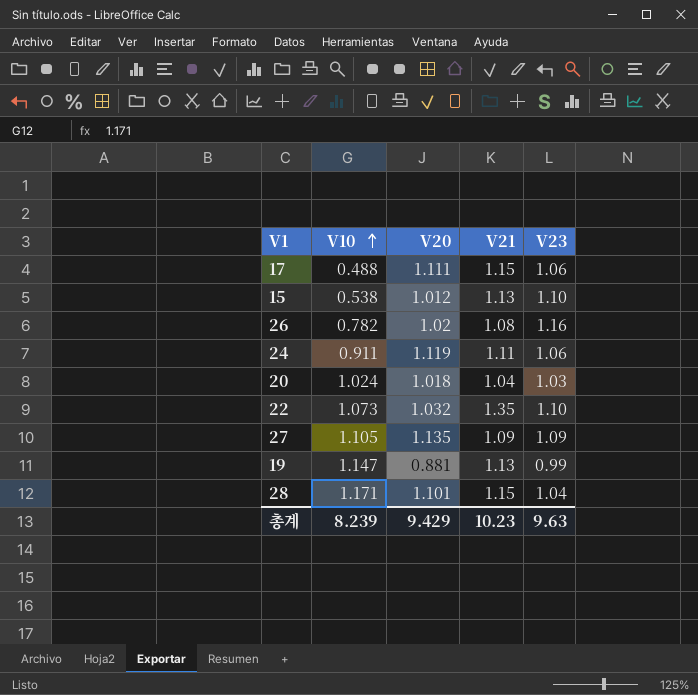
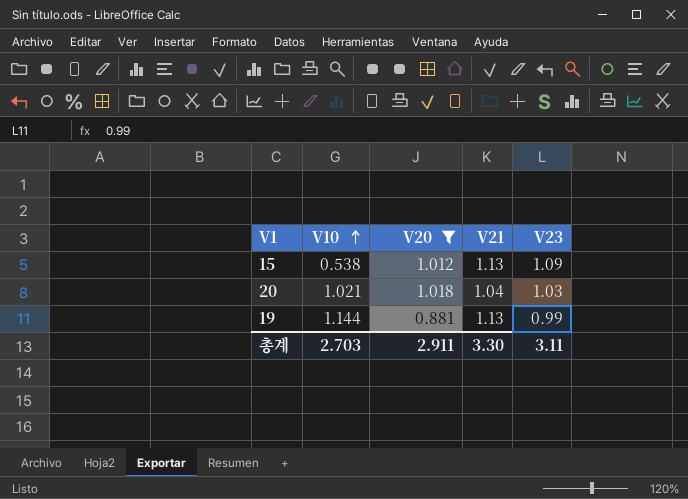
filter: none -> V20 <= 1.018
15 | V23: 1.10 -> 1.09
20 | V10: 1.024 -> 1.021
19 | V10: 1.147 -> 1.144
총계 | V10: 8.239 -> 2.703
총계 | V20: 9.429 -> 2.911
총계 | V21: 10.23 -> 3.30
총계 | V23: 9.63 -> 3.11

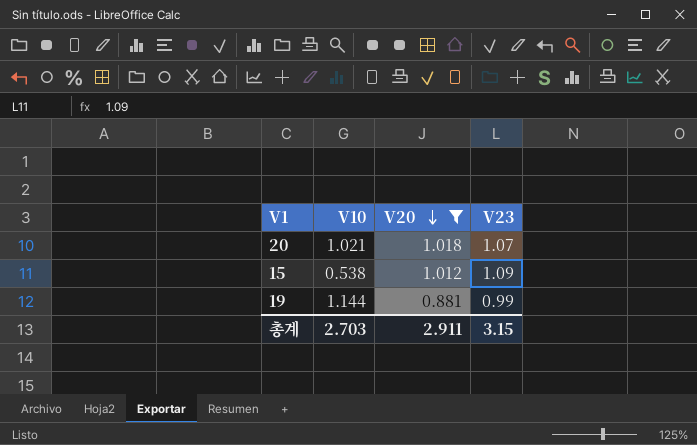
row order: V10 ascending -> V20 descending
column V21 | position: 4 -> none
20 | V23: 1.03 -> 1.07
총계 | V23: 3.11 -> 3.15

